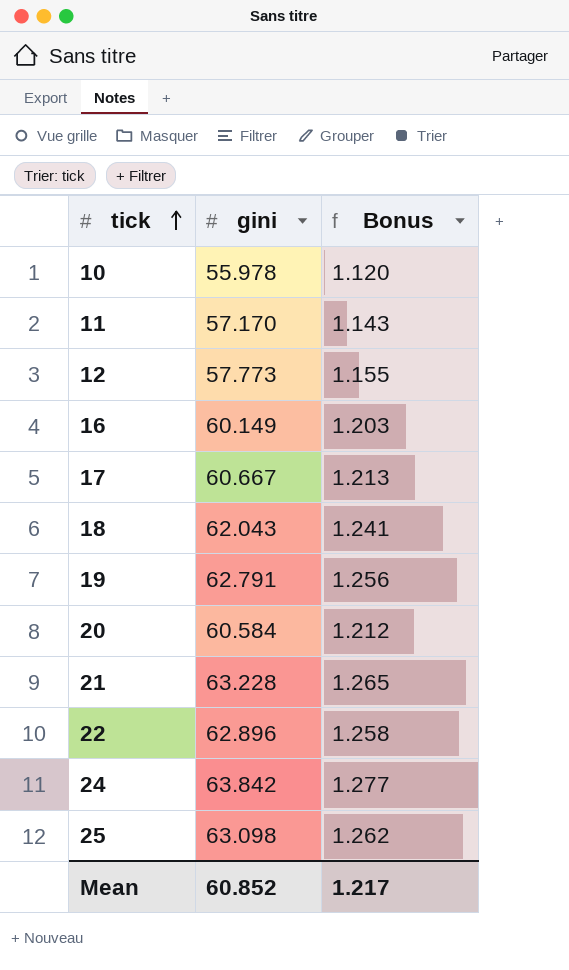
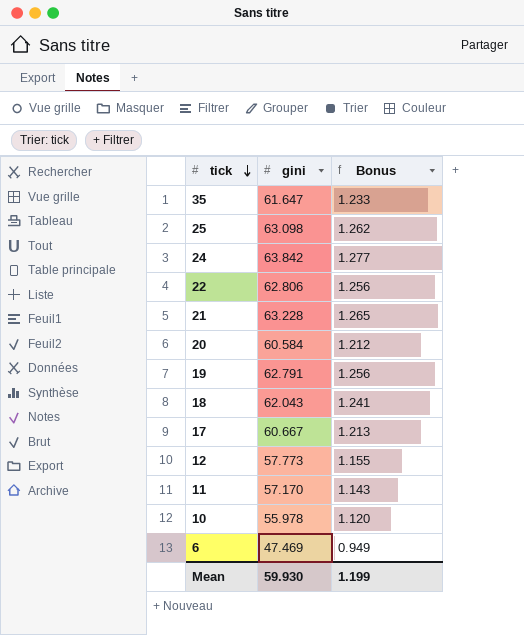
row order: tick ascending -> tick descending
row 16: 60.149 | 1.203 -> none
row 35: none -> 61.647 | 1.233
22 | gini: 62.896 -> 62.806
22 | Bonus: 1.258 -> 1.256
row 6: none -> 47.469 | 0.949
Mean | gini: 60.852 -> 59.930
Mean | Bonus: 1.217 -> 1.199

